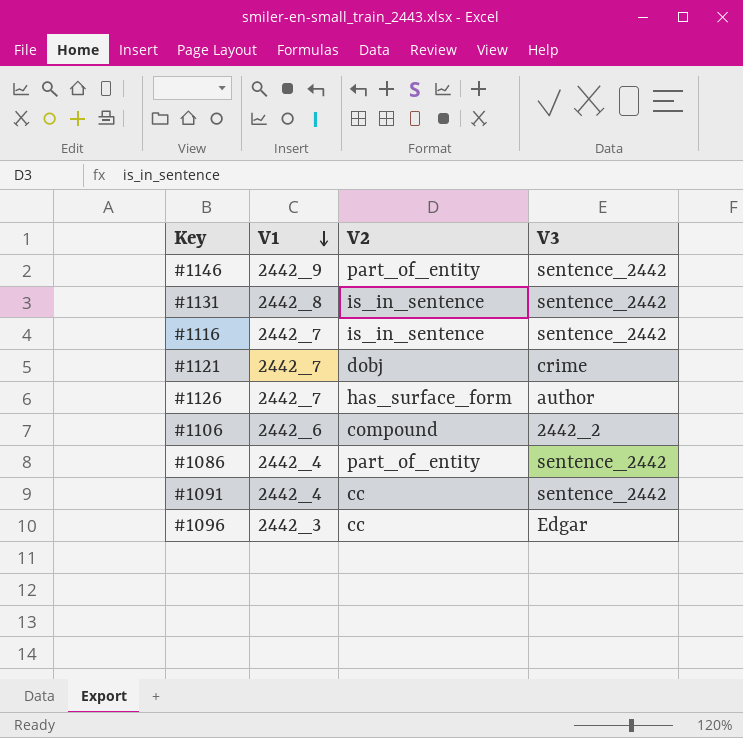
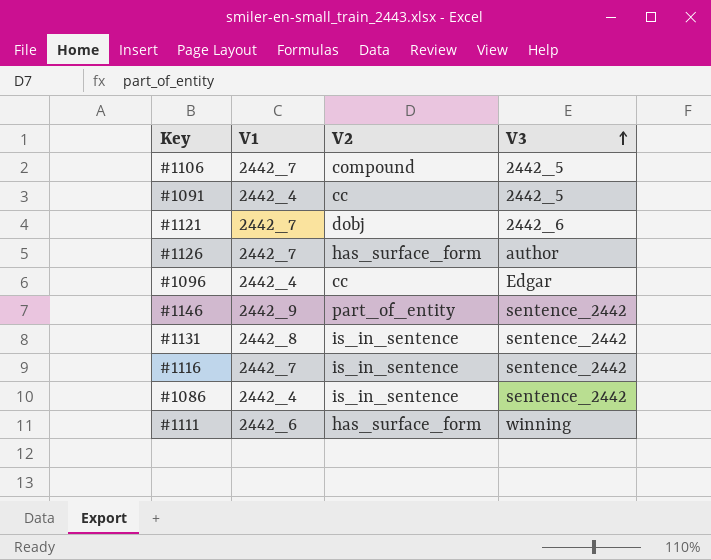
row order: V1 descending -> V3 ascending
#1106 | V1: 2442_6 -> 2442_7
#1106 | V3: 2442_2 -> 2442_5
#1091 | V3: sentence_2442 -> 2442_5
#1121 | V3: crime -> 2442_6
#1096 | V1: 2442_3 -> 2442_4
#1086 | V2: part_of_entity -> is_in_sentence
row #1111: none -> 2442_6 | has_surface_form | winning

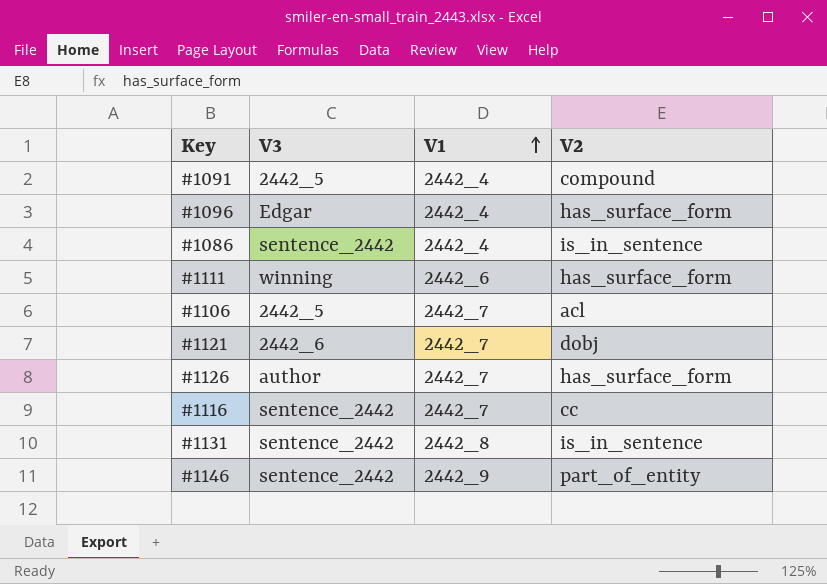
row order: V3 ascending -> V1 ascending
column V3 | position: 4 -> 2
#1091 | V2: cc -> compound
#1096 | V2: cc -> has_surface_form
#1106 | V2: compound -> acl
#1116 | V2: is_in_sentence -> cc

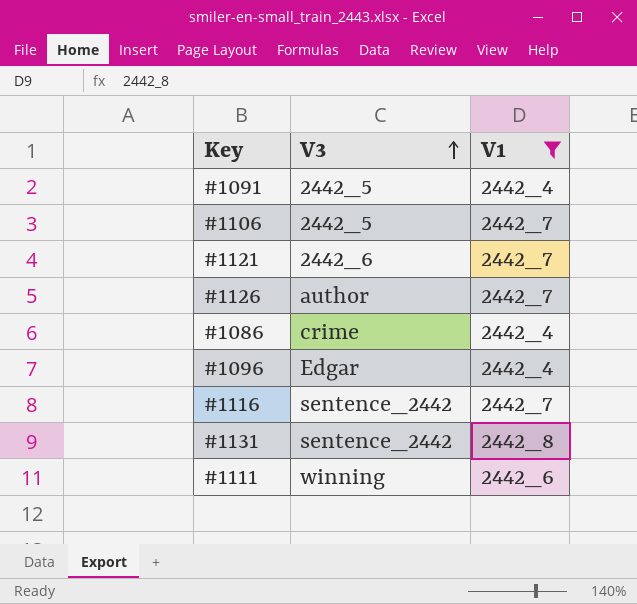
filter: none -> V1 != 2442_9
row order: V1 ascending -> V3 ascending
column V2 | position: 4 -> none
#1086 | V3: sentence_2442 -> crime

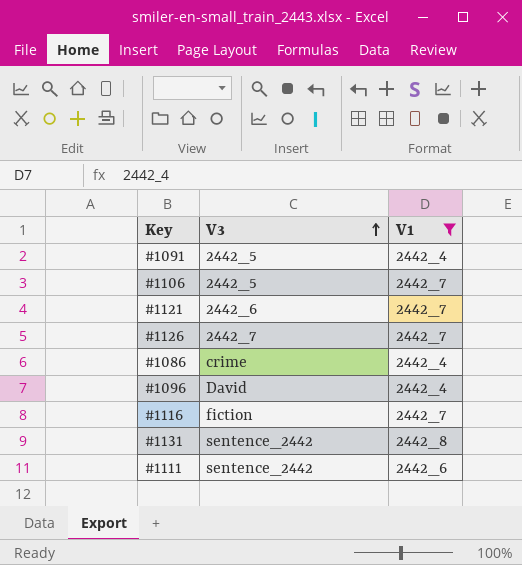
#1126 | V3: author -> 2442_7
#1096 | V3: Edgar -> David
#1116 | V3: sentence_2442 -> fiction
#1111 | V3: winning -> sentence_2442

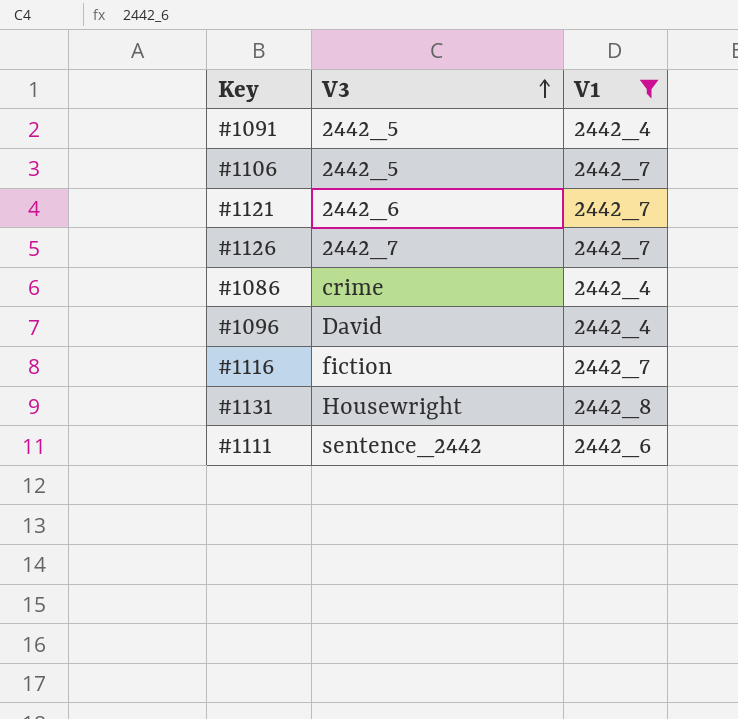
#1131 | V3: sentence_2442 -> Housewright

